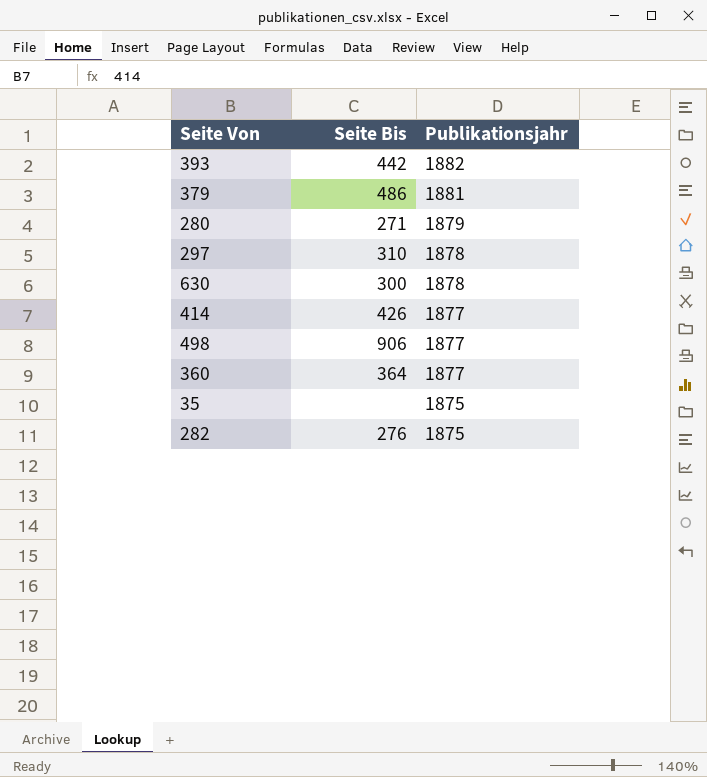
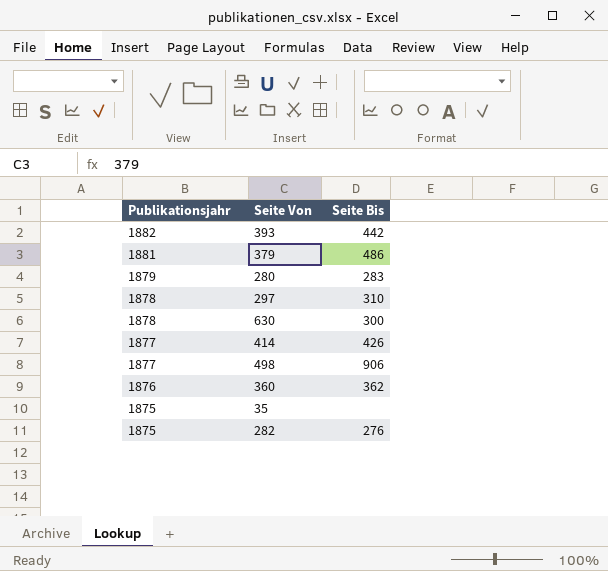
column Publikationsjahr | position: 3 -> 1
280 | Seite Bis: 271 -> 283
360 | Publikationsjahr: 1877 -> 1876
360 | Seite Bis: 364 -> 362

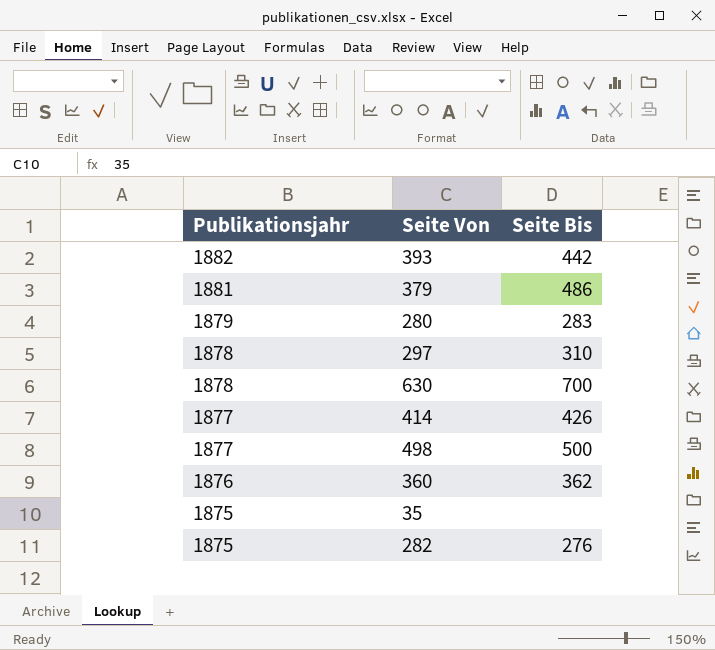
630 | Seite Bis: 300 -> 700
498 | Seite Bis: 906 -> 500

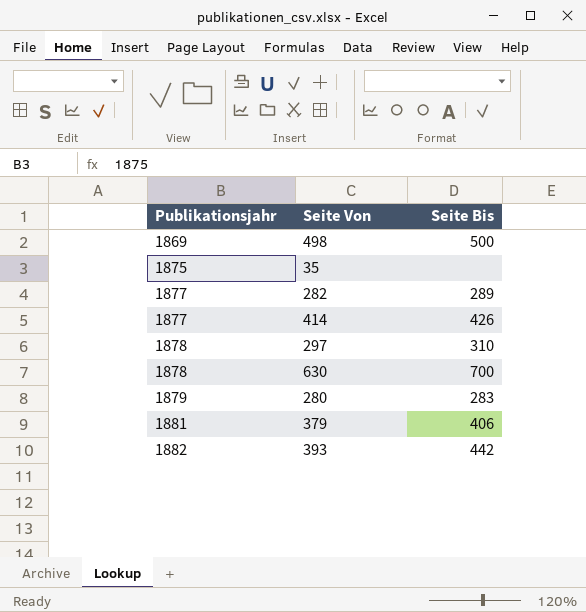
row order: Publikationsjahr descending -> Publikationsjahr ascending
row 360: 1876 | 362 -> none
498 | Publikationsjahr: 1877 -> 1869
282 | Publikationsjahr: 1875 -> 1877
282 | Seite Bis: 276 -> 289
379 | Seite Bis: 486 -> 406

